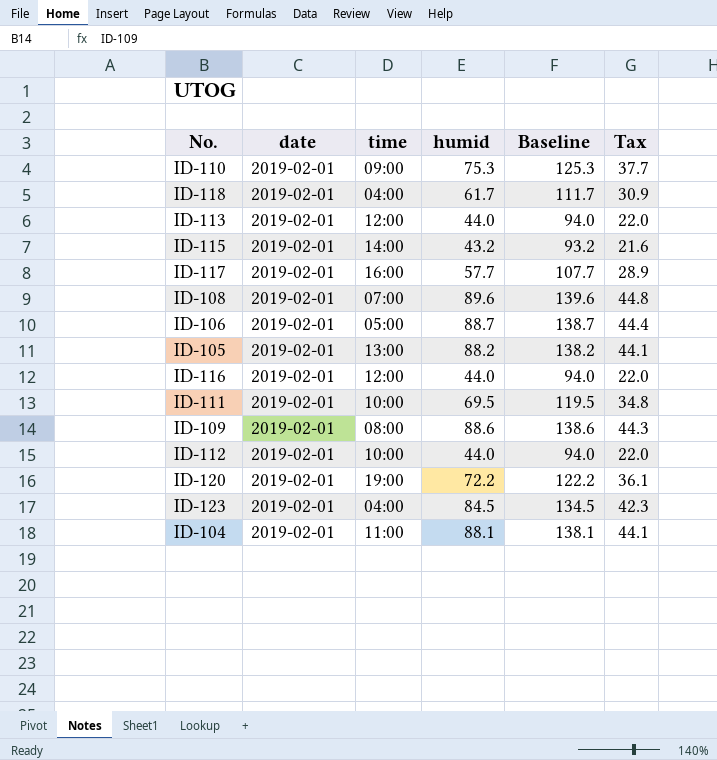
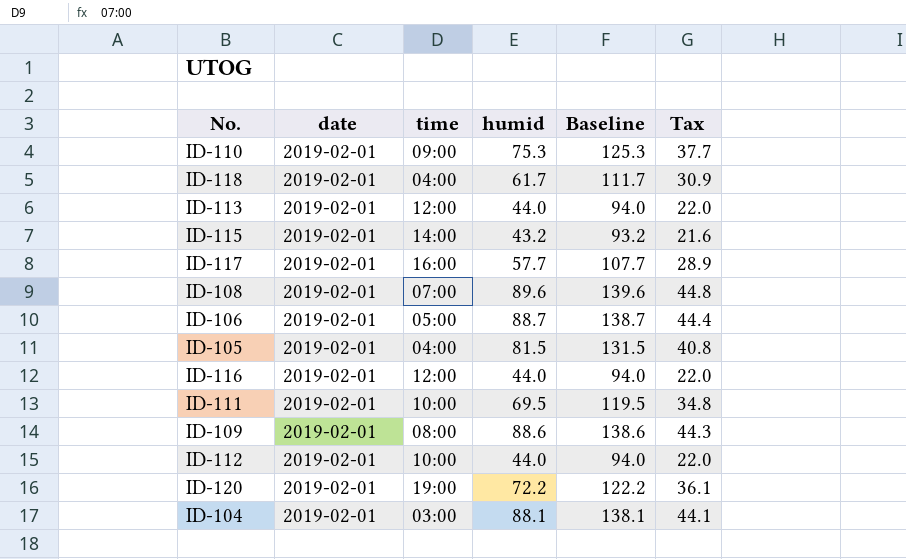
row ID-123: 2019-02-01 | 04:00 | 84.5 | 134.5 | 42.3 -> none
ID-105 | time: 13:00 -> 04:00
ID-105 | humid: 88.2 -> 81.5
ID-105 | Baseline: 138.2 -> 131.5
ID-105 | Tax: 44.1 -> 40.8
ID-104 | time: 11:00 -> 03:00

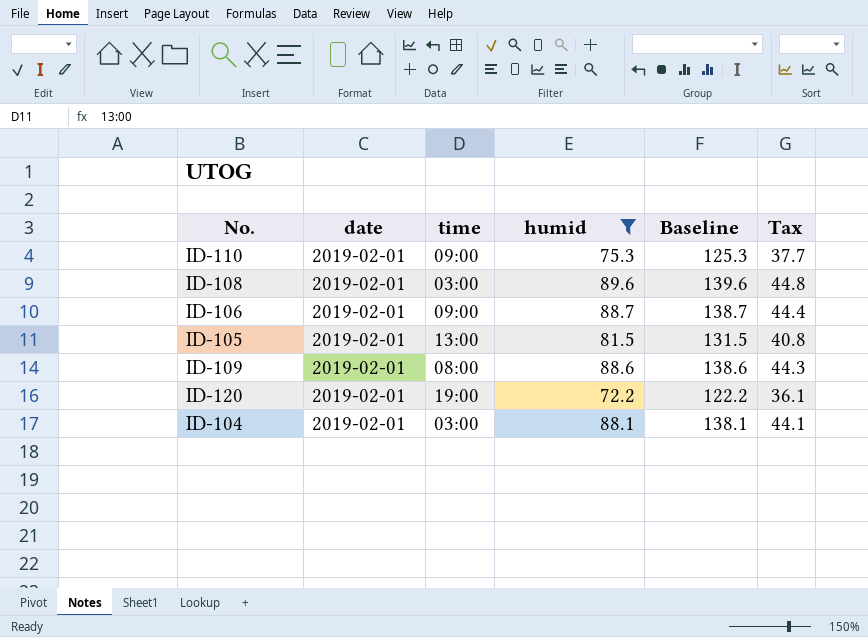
filter: none -> humid >= 72.2
ID-108 | time: 07:00 -> 03:00
ID-106 | time: 05:00 -> 09:00
ID-105 | time: 04:00 -> 13:00

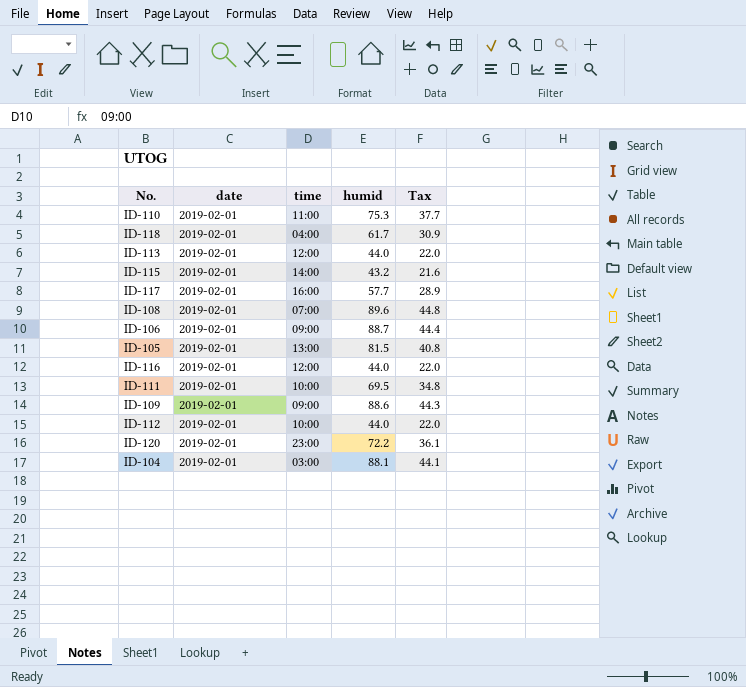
filter: humid >= 72.2 -> none
column Baseline | formula: [humid] + 50 -> none
ID-110 | time: 09:00 -> 11:00
ID-108 | time: 03:00 -> 07:00
ID-109 | time: 08:00 -> 09:00
ID-120 | time: 19:00 -> 23:00

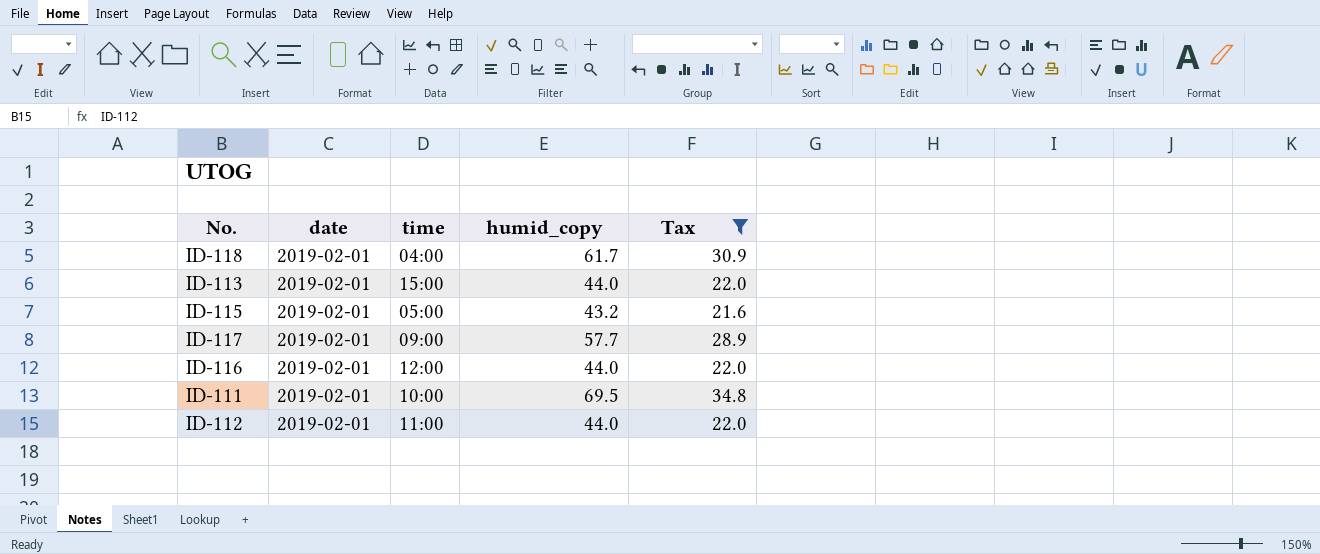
filter: none -> Tax <= 34.8
column name: humid -> humid_copy
ID-113 | time: 12:00 -> 15:00
ID-115 | time: 14:00 -> 05:00
ID-117 | time: 16:00 -> 09:00
ID-112 | time: 10:00 -> 11:00

